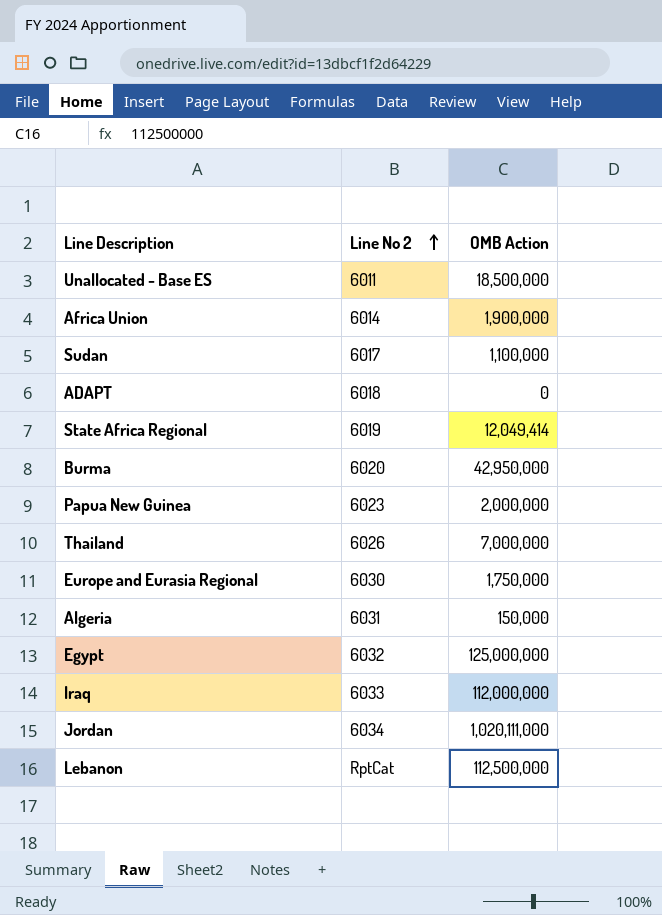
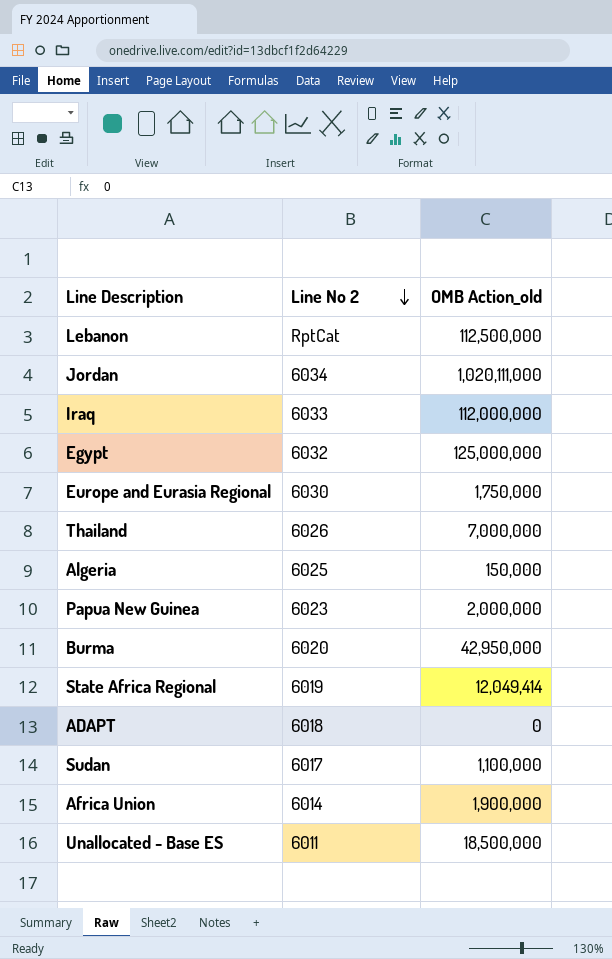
row order: Line No 2 ascending -> Line No 2 descending
column name: OMB Action -> OMB Action_old
Algeria | Line No 2: 6031 -> 6025

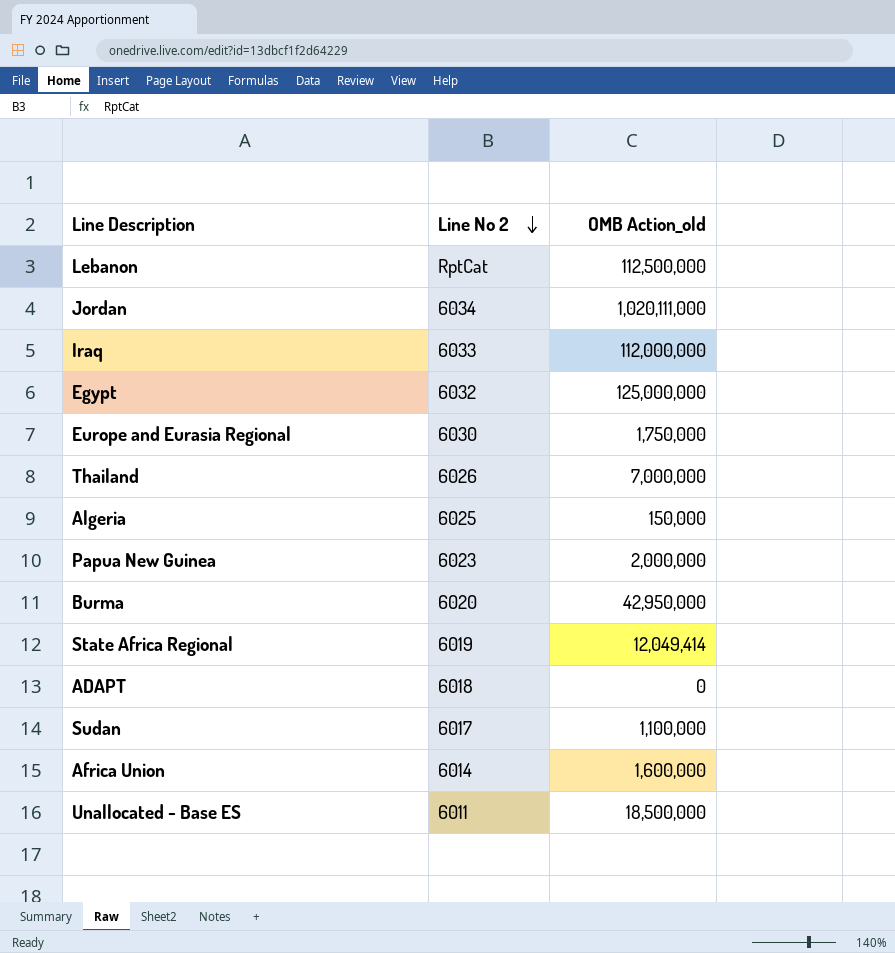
Africa Union | OMB Action_old: 1,900,000 -> 1,600,000

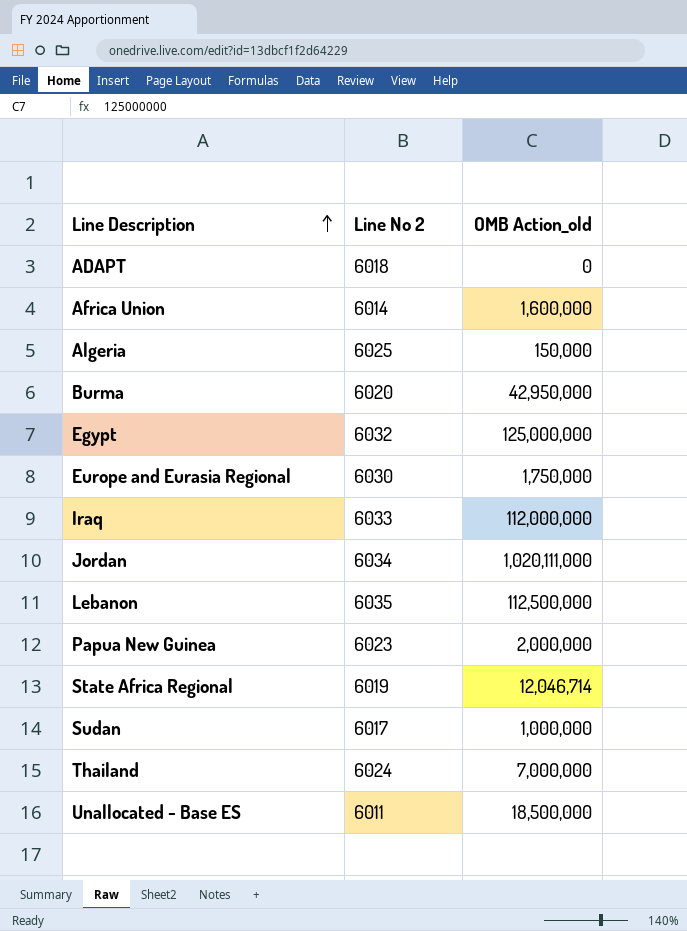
row order: Line No 2 descending -> Line Description ascending
Lebanon | Line No 2: RptCat -> 6035
State Africa Regional | OMB Action_old: 12,049,414 -> 12,046,714
Sudan | OMB Action_old: 1,100,000 -> 1,000,000
Thailand | Line No 2: 6026 -> 6024

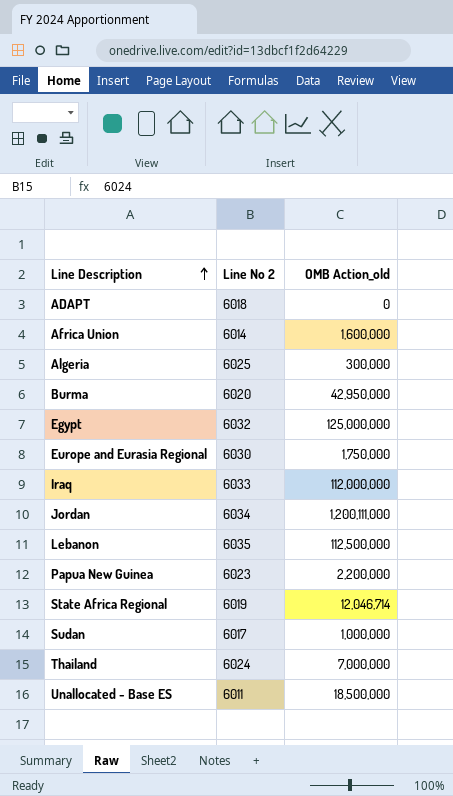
Algeria | OMB Action_old: 150,000 -> 300,000
Jordan | OMB Action_old: 1,020,111,000 -> 1,200,111,000
Papua New Guinea | OMB Action_old: 2,000,000 -> 2,200,000

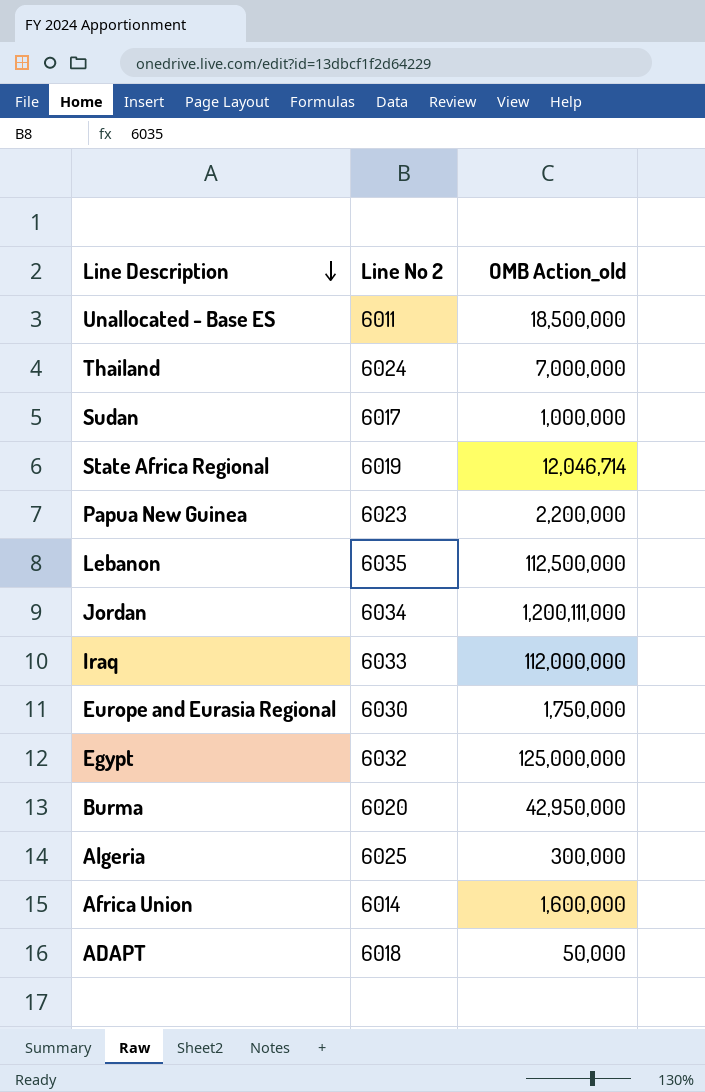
row order: Line Description ascending -> Line Description descending
ADAPT | OMB Action_old: 0 -> 50,000

